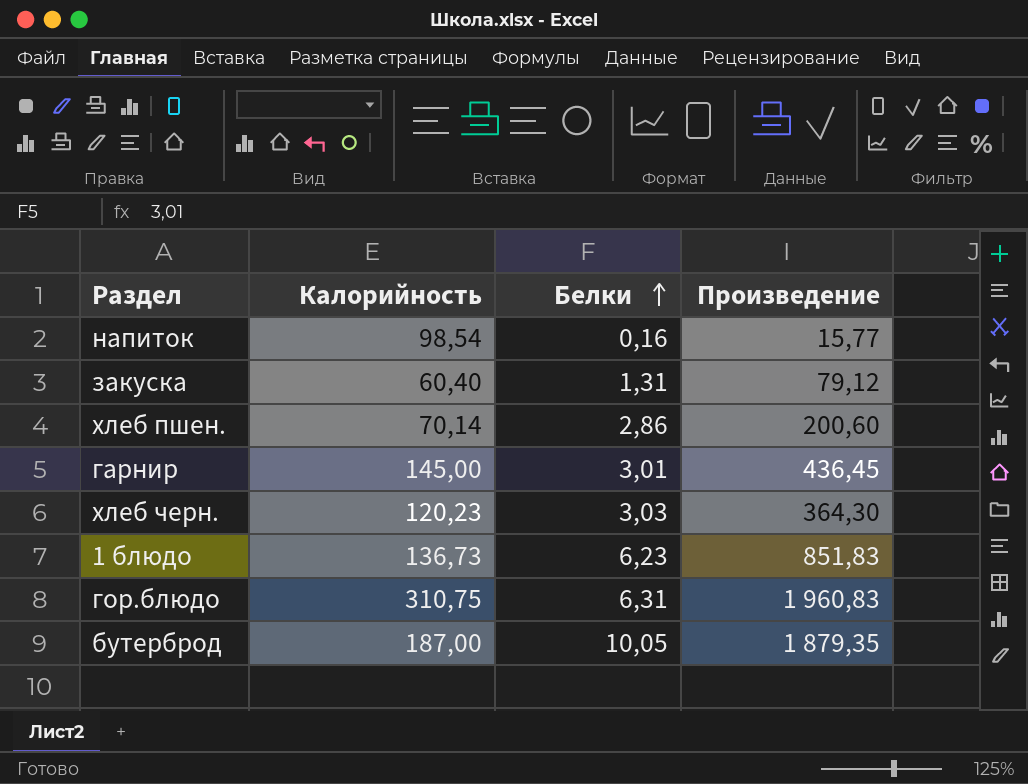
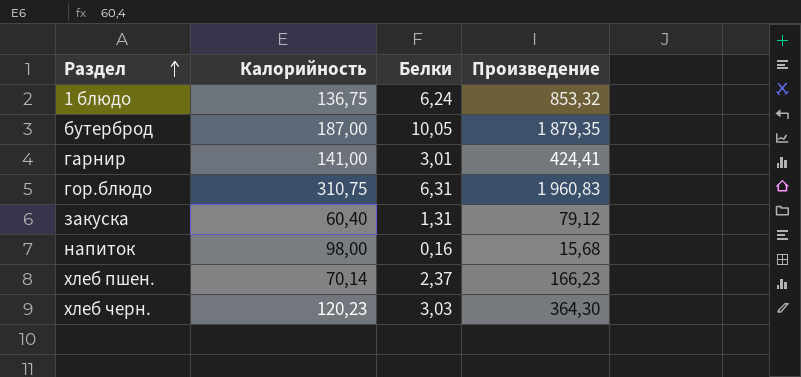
row order: Белки ascending -> Раздел ascending
1 блюдо | Калорийность: 136,73 -> 136,75
1 блюдо | Белки: 6,23 -> 6,24
1 блюдо | Произведение: 851,83 -> 853,32
гарнир | Калорийность: 145,00 -> 141,00
гарнир | Произведение: 436,45 -> 424,41
напиток | Калорийность: 98,54 -> 98,00
напиток | Произведение: 15,77 -> 15,68
хлеб пшен. | Белки: 2,86 -> 2,37
хлеб пшен. | Произведение: 200,60 -> 166,23

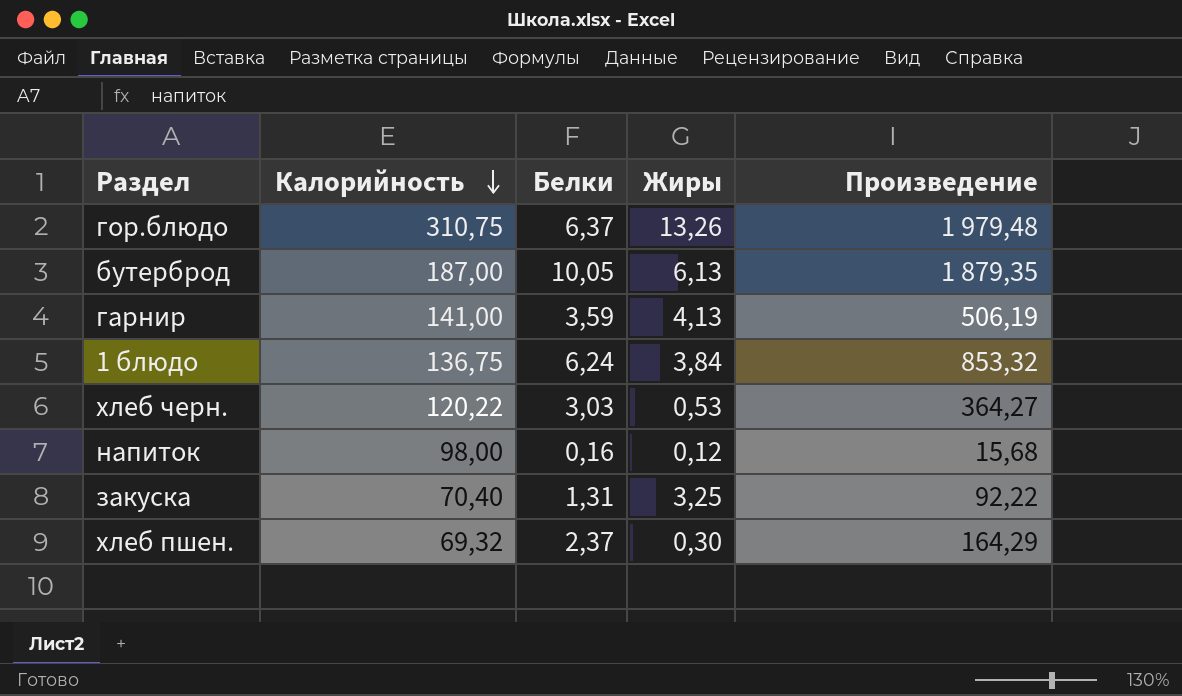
row order: Раздел ascending -> Калорийность descending
column Жиры | position: none -> 4
гор.блюдо | Белки: 6,31 -> 6,37
гор.блюдо | Произведение: 1 960,83 -> 1 979,48
гарнир | Белки: 3,01 -> 3,59
гарнир | Произведение: 424,41 -> 506,19
хлеб черн. | Калорийность: 120,23 -> 120,22
хлеб черн. | Произведение: 364,30 -> 364,27
закуска | Калорийность: 60,40 -> 70,40
закуска | Произведение: 79,12 -> 92,22
хлеб пшен. | Калорийность: 70,14 -> 69,32
хлеб пшен. | Произведение: 166,23 -> 164,29

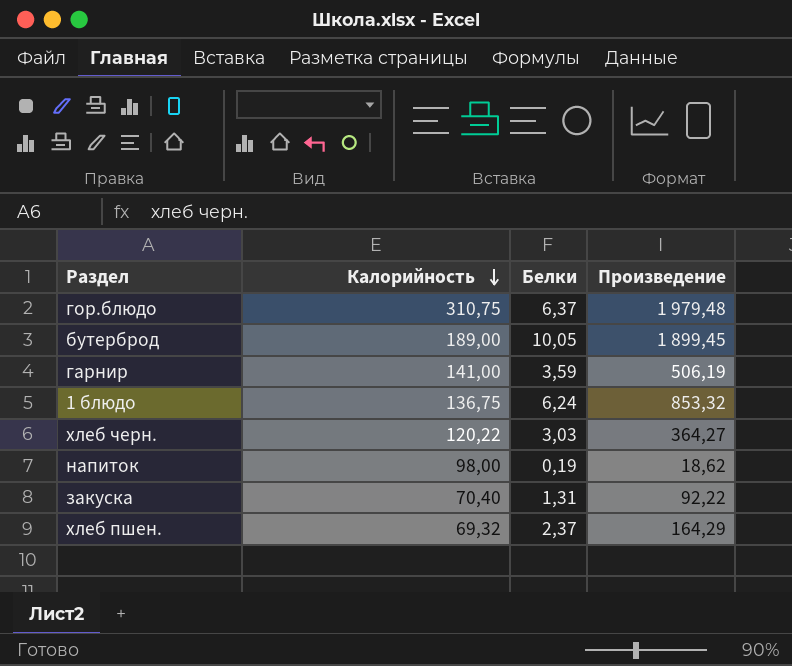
column Жиры | position: 4 -> none
бутерброд | Калорийность: 187,00 -> 189,00
бутерброд | Произведение: 1 879,35 -> 1 899,45
напиток | Белки: 0,16 -> 0,19
напиток | Произведение: 15,68 -> 18,62

